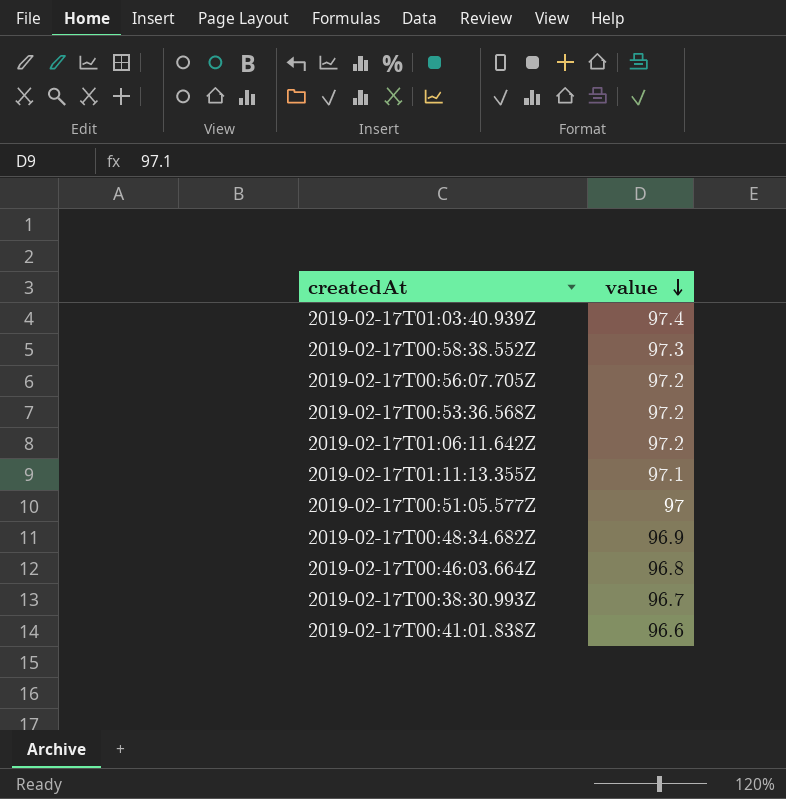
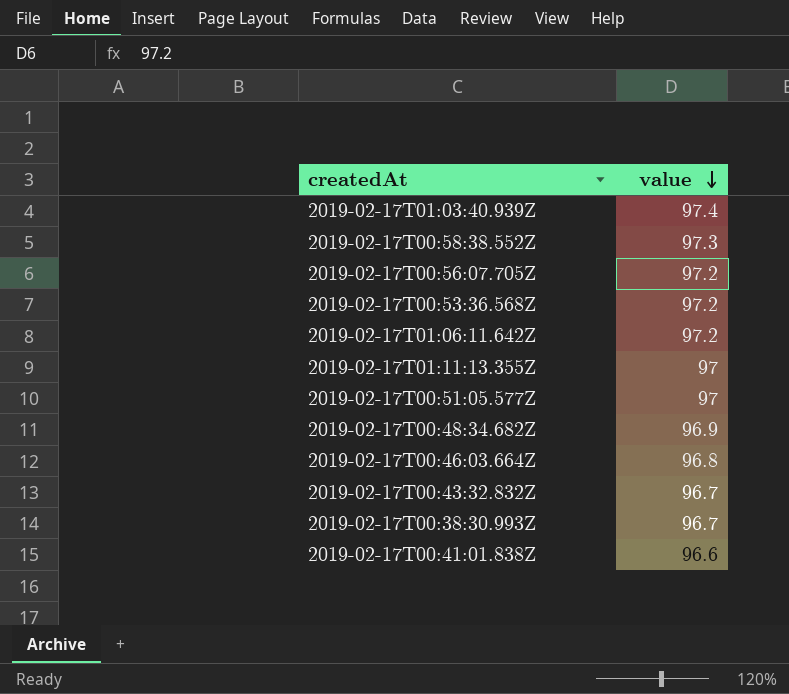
2019-02-17T01:11:13.355Z | value: 97.1 -> 97
row 2019-02-17T00:43:32.832Z: none -> 96.7

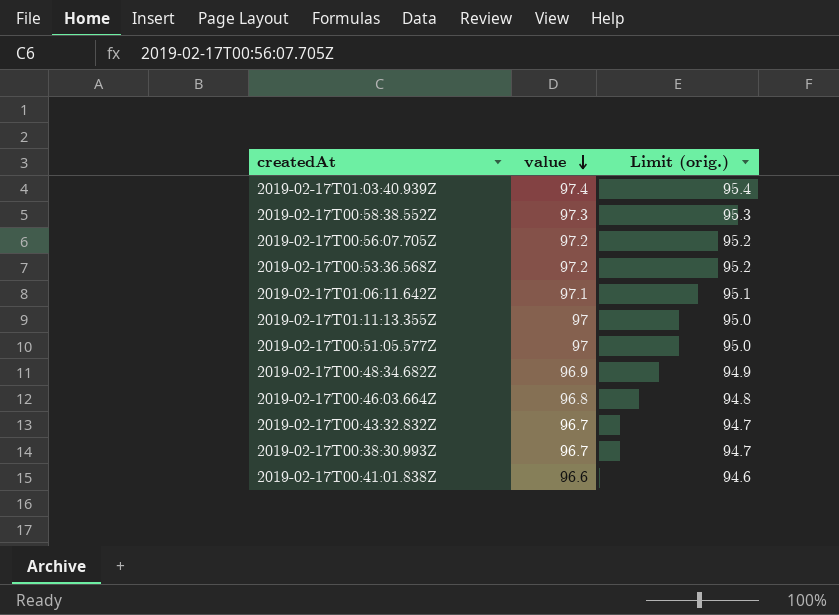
column Limit (orig.) | formula: none -> [value] - 2
2019-02-17T01:06:11.642Z | value: 97.2 -> 97.1

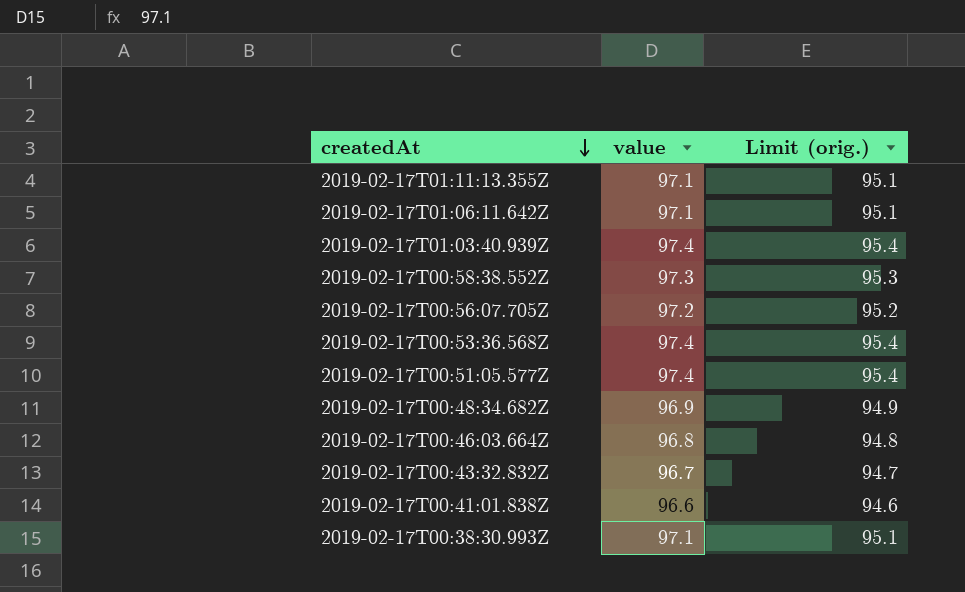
row order: value descending -> createdAt descending
2019-02-17T01:11:13.355Z | value: 97 -> 97.1
2019-02-17T01:11:13.355Z | Limit (orig.): 95.0 -> 95.1
2019-02-17T00:53:36.568Z | value: 97.2 -> 97.4
2019-02-17T00:53:36.568Z | Limit (orig.): 95.2 -> 95.4
2019-02-17T00:51:05.577Z | value: 97 -> 97.4
2019-02-17T00:51:05.577Z | Limit (orig.): 95.0 -> 95.4
2019-02-17T00:38:30.993Z | value: 96.7 -> 97.1
2019-02-17T00:38:30.993Z | Limit (orig.): 94.7 -> 95.1

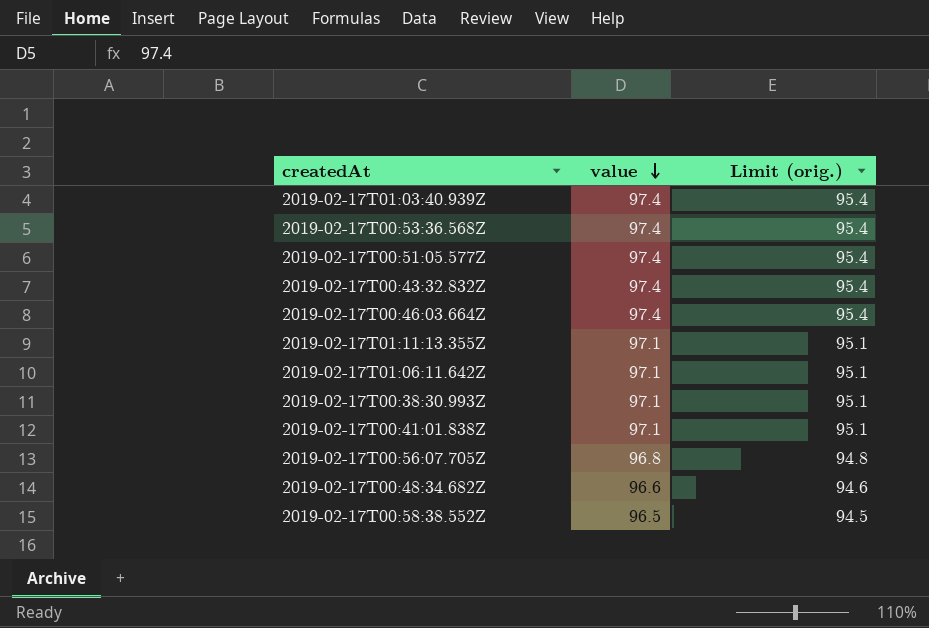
row order: createdAt descending -> value descending
2019-02-17T00:43:32.832Z | value: 96.7 -> 97.4
2019-02-17T00:43:32.832Z | Limit (orig.): 94.7 -> 95.4
2019-02-17T00:46:03.664Z | value: 96.8 -> 97.4
2019-02-17T00:46:03.664Z | Limit (orig.): 94.8 -> 95.4
2019-02-17T00:41:01.838Z | value: 96.6 -> 97.1
2019-02-17T00:41:01.838Z | Limit (orig.): 94.6 -> 95.1
2019-02-17T00:56:07.705Z | value: 97.2 -> 96.8
2019-02-17T00:56:07.705Z | Limit (orig.): 95.2 -> 94.8
2019-02-17T00:48:34.682Z | value: 96.9 -> 96.6
2019-02-17T00:48:34.682Z | Limit (orig.): 94.9 -> 94.6
2019-02-17T00:58:38.552Z | value: 97.3 -> 96.5
2019-02-17T00:58:38.552Z | Limit (orig.): 95.3 -> 94.5

